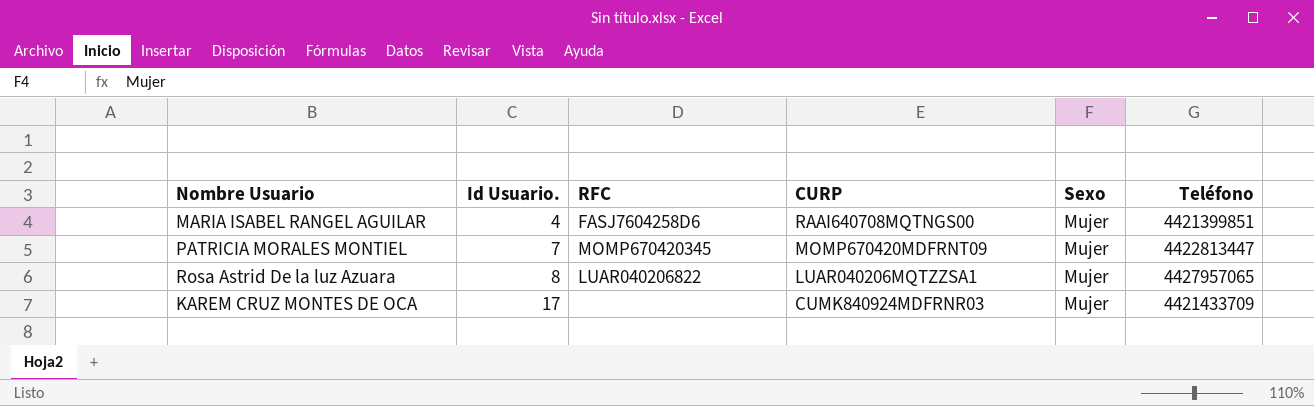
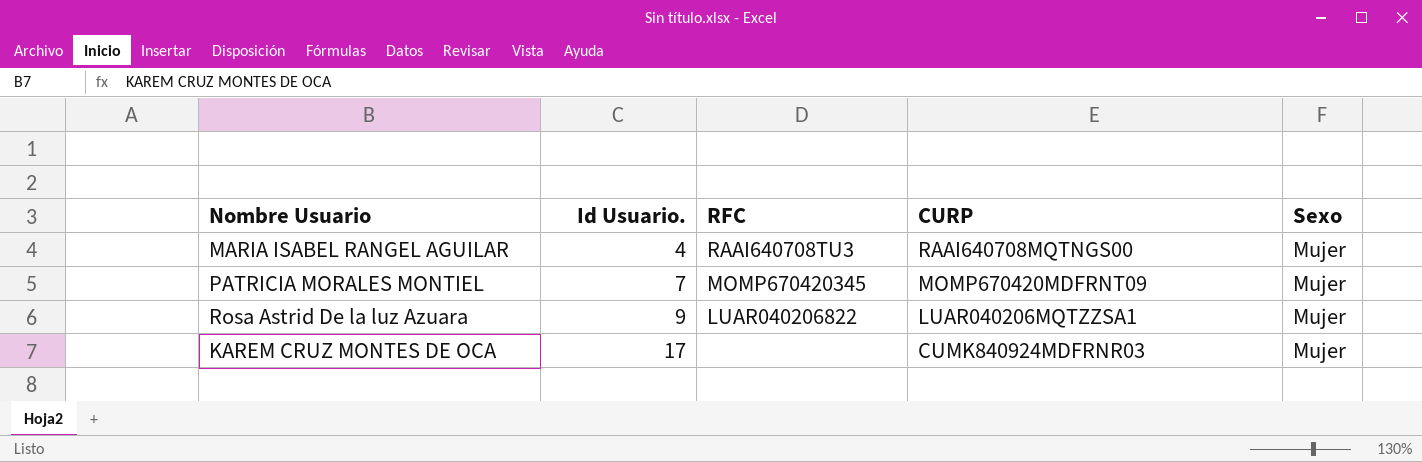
column Teléfono | position: 6 -> none
MARIA ISABEL RANGEL AGUILAR | RFC: FASJ7604258D6 -> RAAI640708TU3
Rosa Astrid De la luz Azuara | Id Usuario.: 8 -> 9

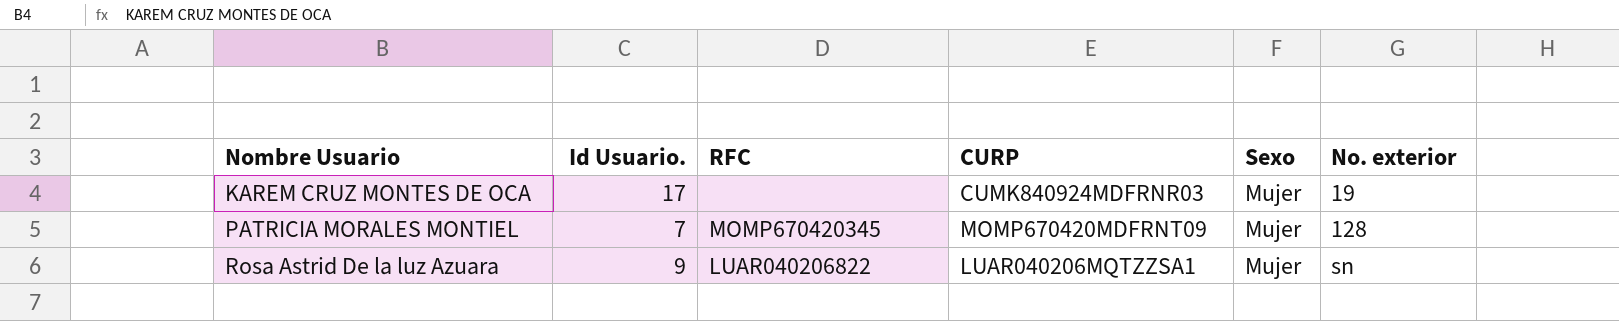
row order: Id Usuario. ascending -> Nombre Usuario ascending
column No. exterior | position: none -> 6
row MARIA ISABEL RANGEL AGUILAR: 4 | RAAI640708TU3 | RAAI640708MQTNGS00 | Mujer -> none

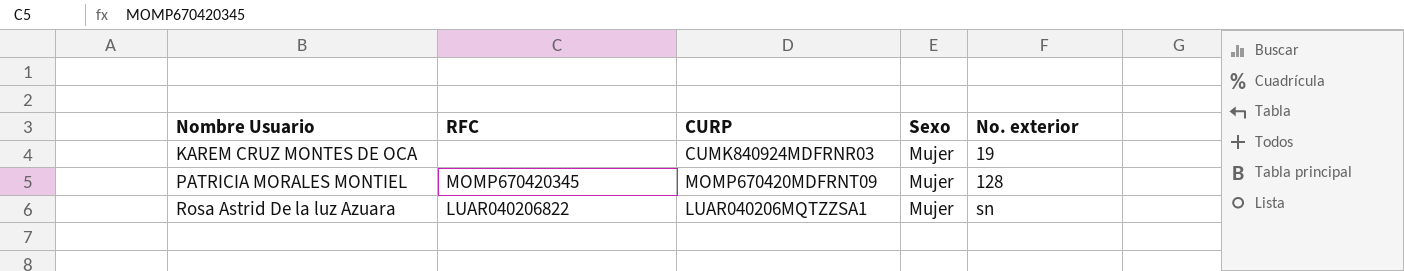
column Id Usuario. | position: 2 -> none

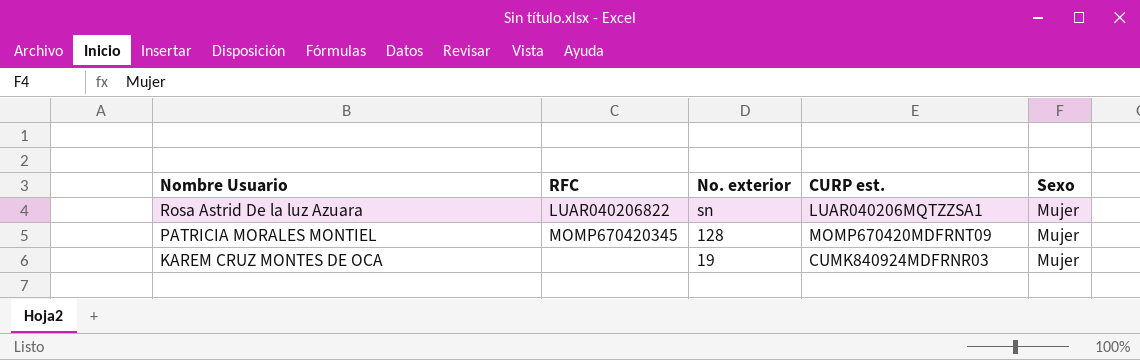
row order: Nombre Usuario ascending -> Nombre Usuario descending
column No. exterior | position: 5 -> 3
column name: CURP -> CURP est.

